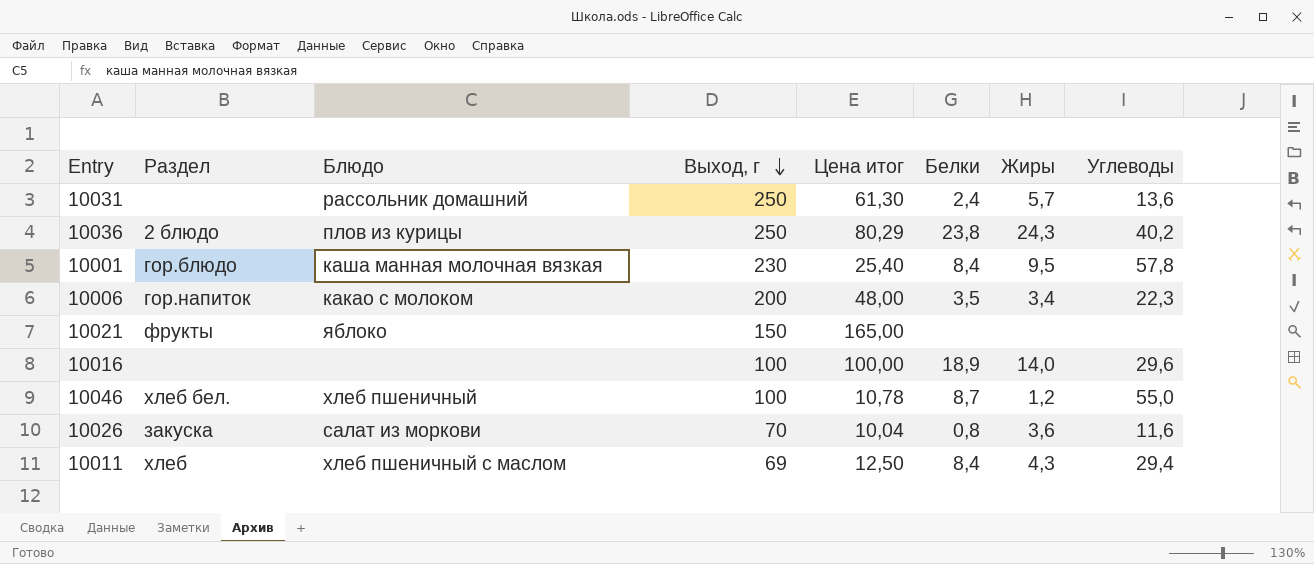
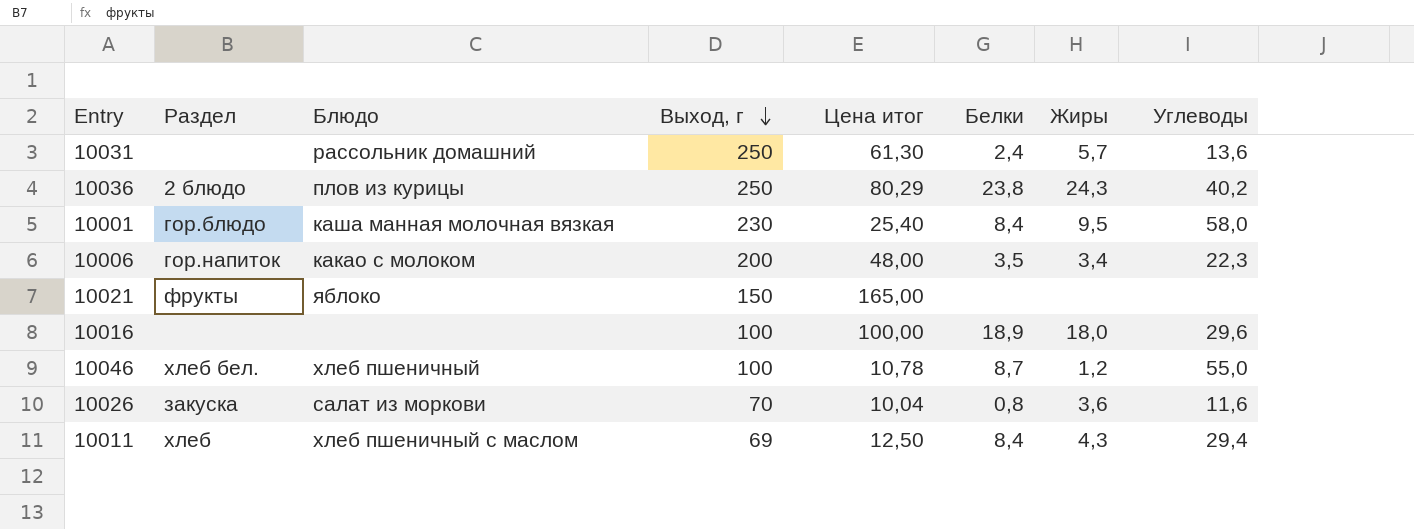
10001 | Углеводы: 57,8 -> 58,0
10016 | Жиры: 14,0 -> 18,0

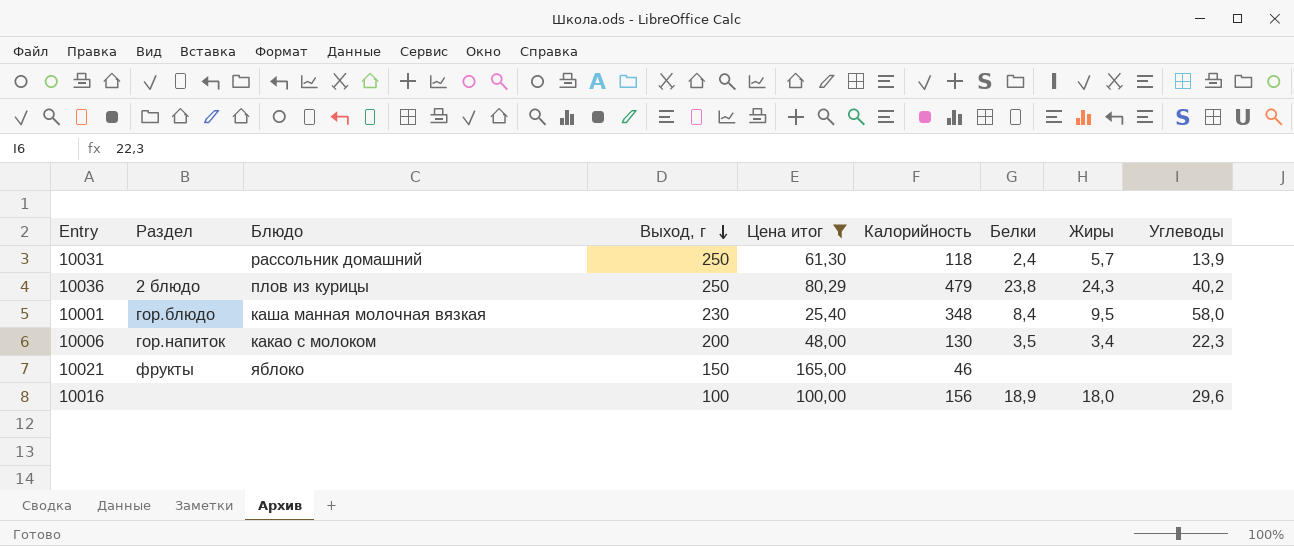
filter: none -> Цена итог >= 25,40
column Калорийность | position: none -> 6
10031 | Углеводы: 13,6 -> 13,9

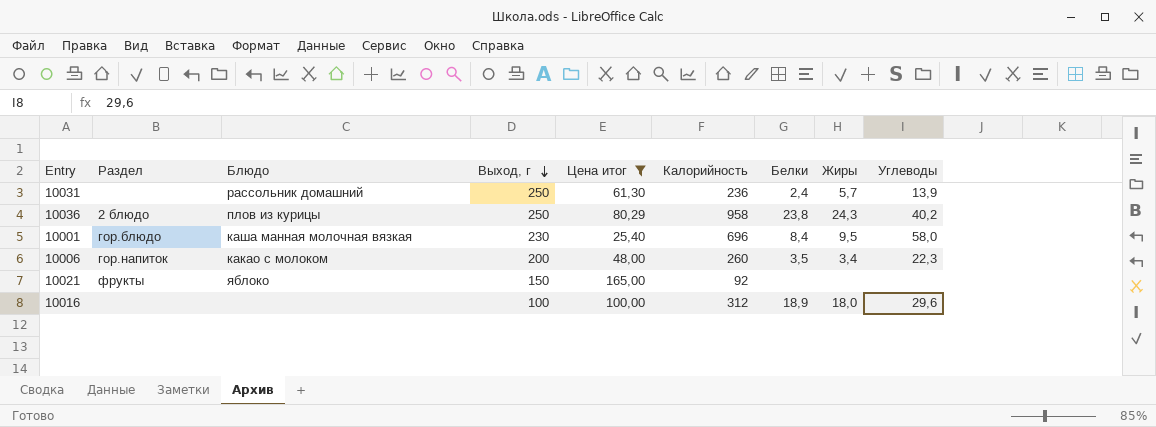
10031 | Калорийность: 118 -> 236
10036 | Калорийность: 479 -> 958
10001 | Калорийность: 348 -> 696
10006 | Калорийность: 130 -> 260
10021 | Калорийность: 46 -> 92
10016 | Калорийность: 156 -> 312

